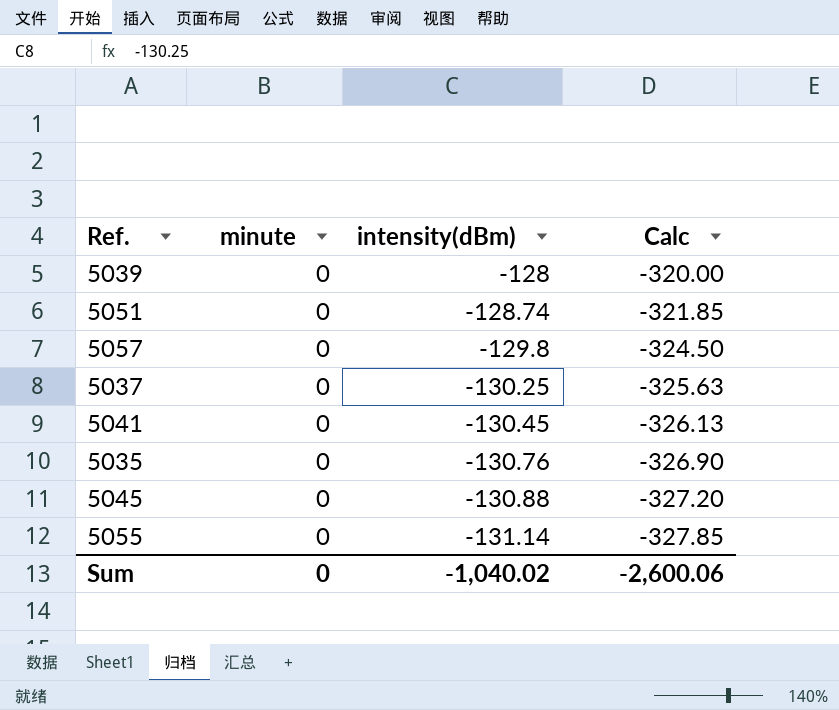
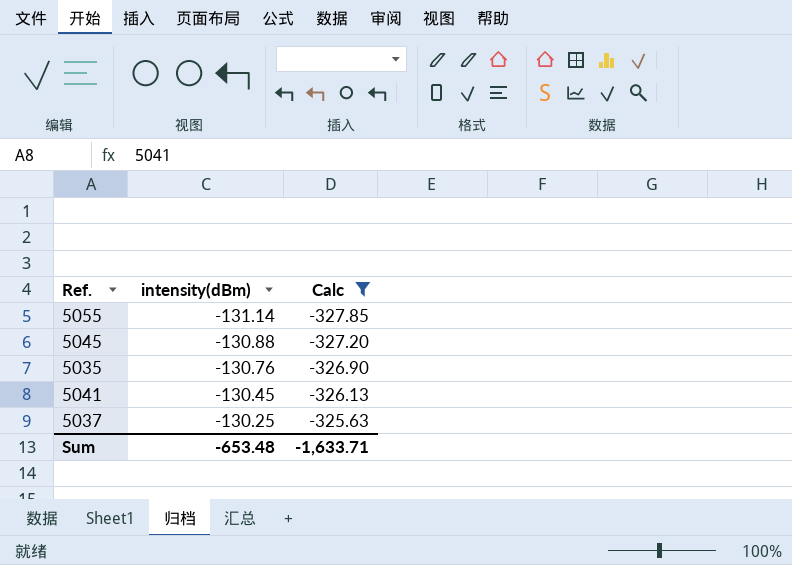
filter: none -> Calc <= -325.63
row order: intensity(dBm) descending -> intensity(dBm) ascending
column minute | position: 2 -> none
Sum | intensity(dBm): -1,040.02 -> -653.48
Sum | Calc: -2,600.06 -> -1,633.71

